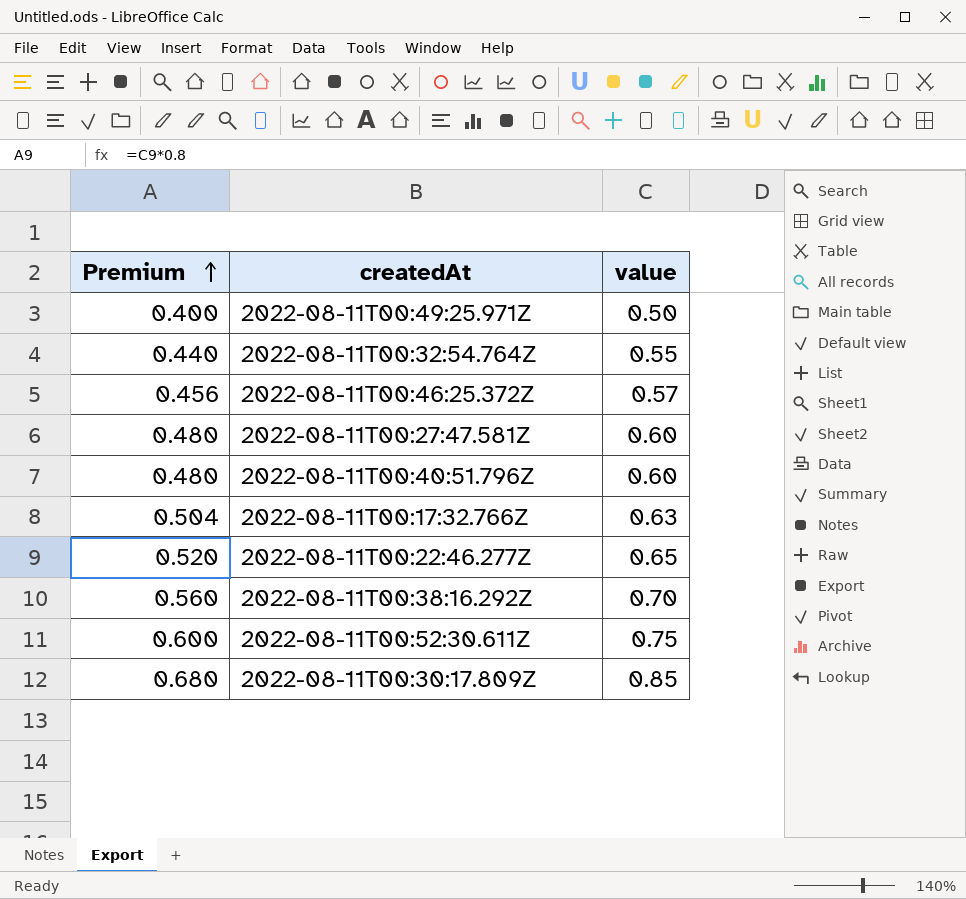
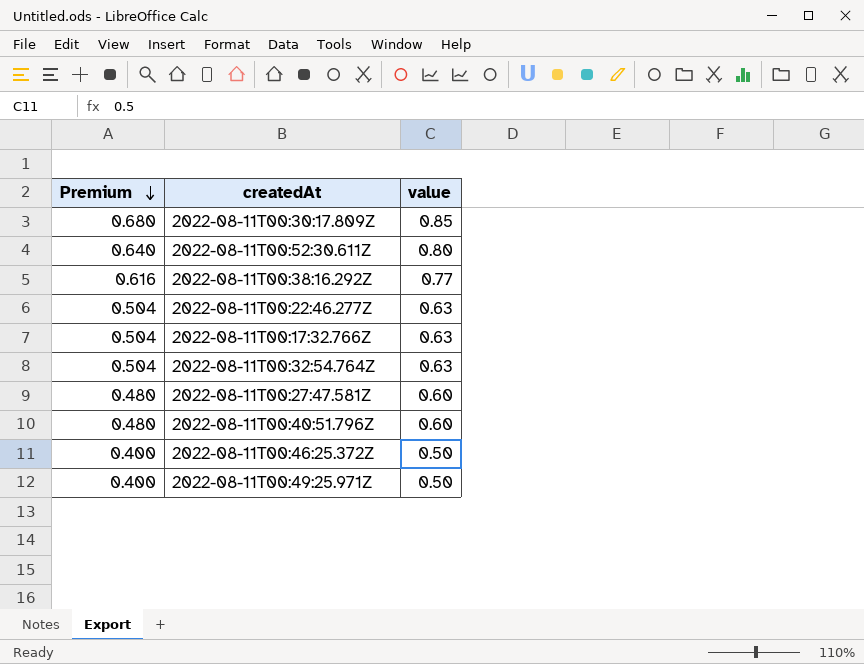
row order: Premium ascending -> Premium descending
2022-08-11T00:52:30.611Z | Premium: 0.600 -> 0.640
2022-08-11T00:52:30.611Z | value: 0.75 -> 0.80
2022-08-11T00:38:16.292Z | Premium: 0.560 -> 0.616
2022-08-11T00:38:16.292Z | value: 0.70 -> 0.77
2022-08-11T00:22:46.277Z | Premium: 0.520 -> 0.504
2022-08-11T00:22:46.277Z | value: 0.65 -> 0.63
2022-08-11T00:32:54.764Z | Premium: 0.440 -> 0.504
2022-08-11T00:32:54.764Z | value: 0.55 -> 0.63
2022-08-11T00:46:25.372Z | Premium: 0.456 -> 0.400
2022-08-11T00:46:25.372Z | value: 0.57 -> 0.50

